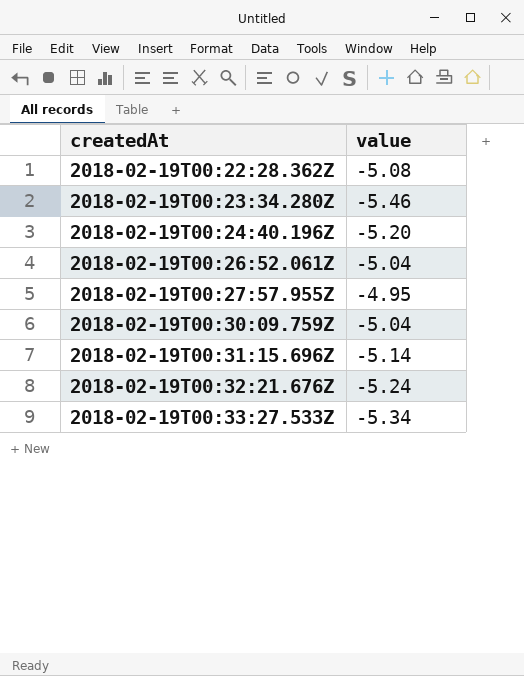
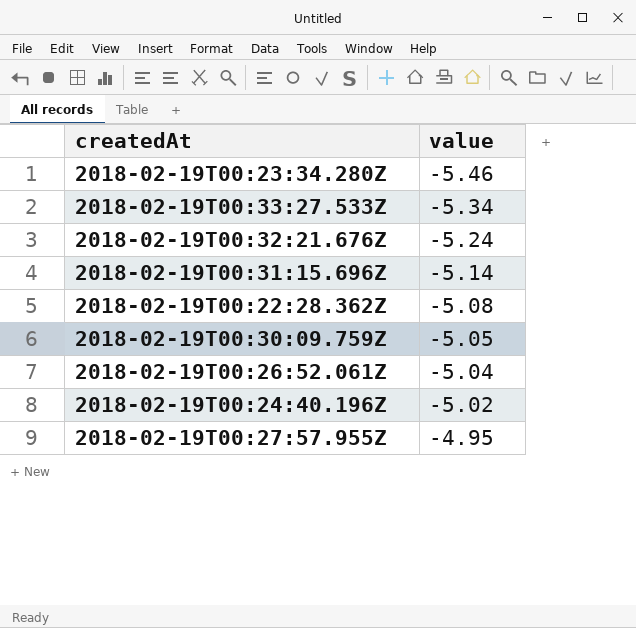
row order: createdAt ascending -> value ascending
2018-02-19T00:30:09.759Z | value: -5.04 -> -5.05
2018-02-19T00:24:40.196Z | value: -5.20 -> -5.02

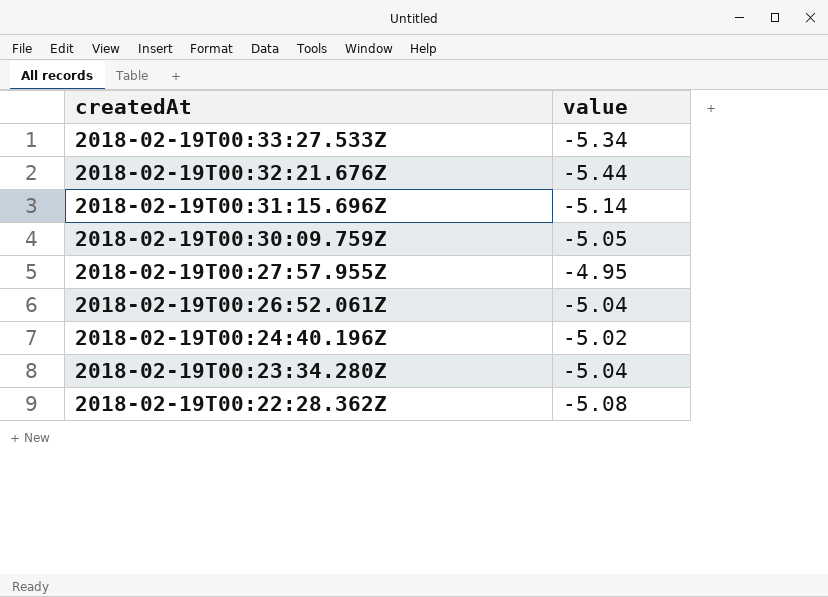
row order: value ascending -> createdAt descending
2018-02-19T00:32:21.676Z | value: -5.24 -> -5.44
2018-02-19T00:23:34.280Z | value: -5.46 -> -5.04

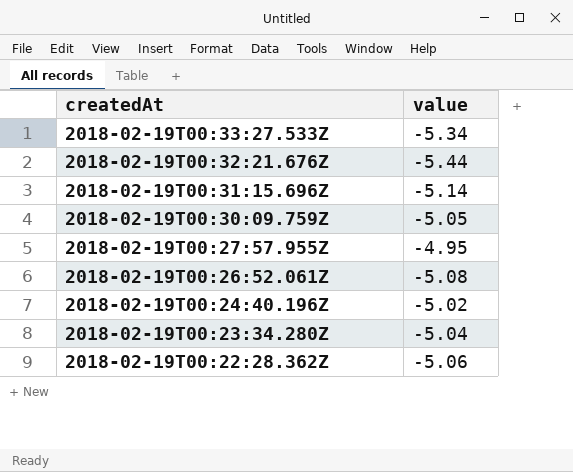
2018-02-19T00:26:52.061Z | value: -5.04 -> -5.08
2018-02-19T00:22:28.362Z | value: -5.08 -> -5.06

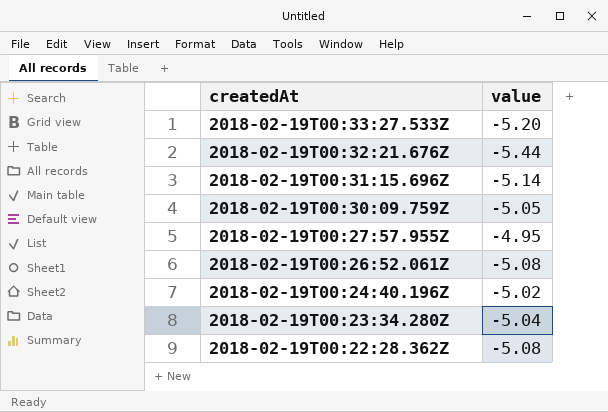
2018-02-19T00:33:27.533Z | value: -5.34 -> -5.20
2018-02-19T00:22:28.362Z | value: -5.06 -> -5.08

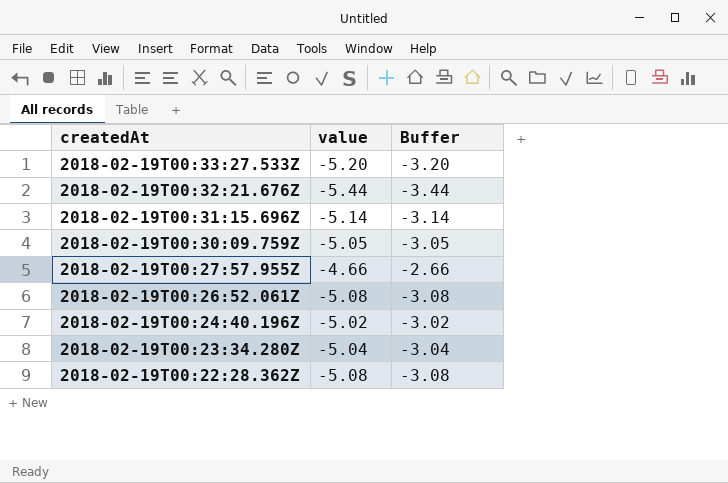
column Buffer | formula: none -> [value] + 2
2018-02-19T00:27:57.955Z | value: -4.95 -> -4.66

